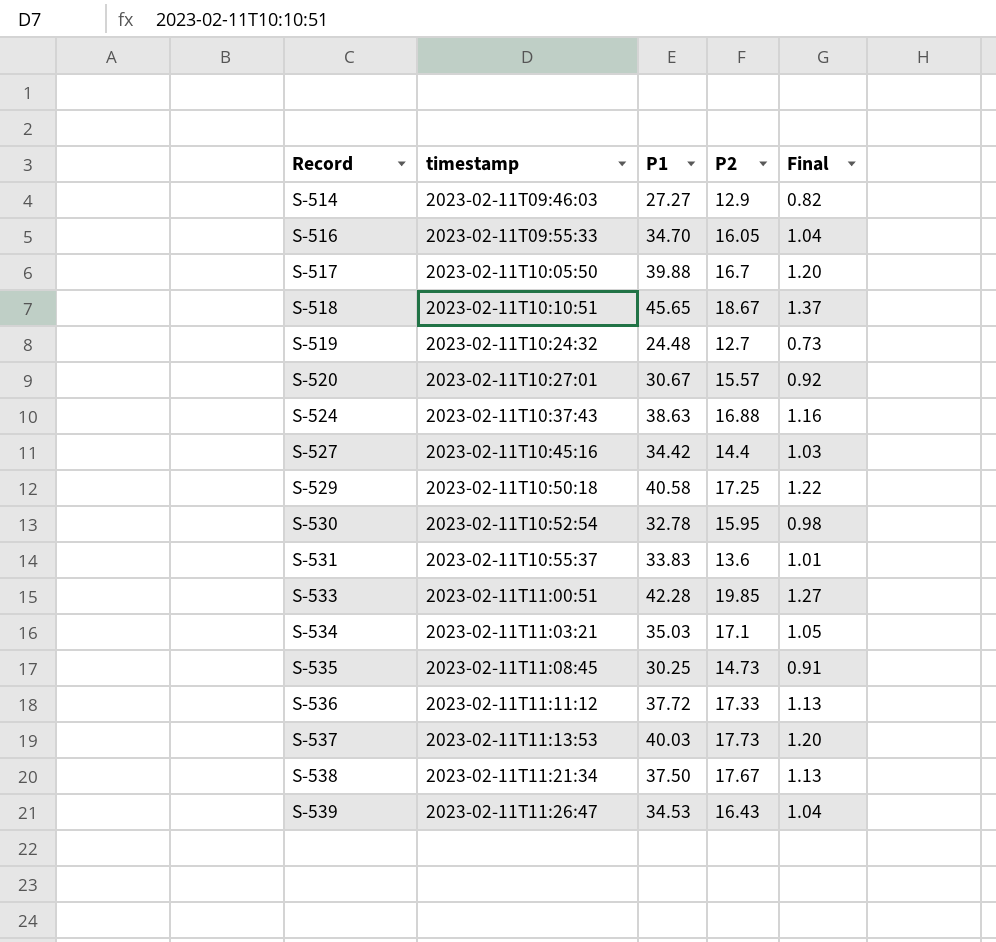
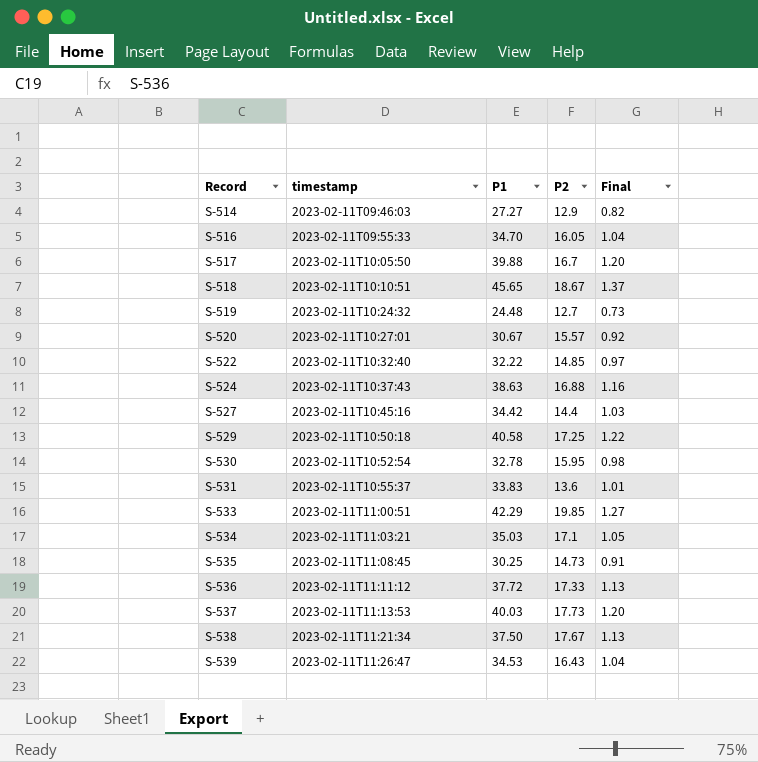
row S-522: none -> 2023-02-11T10:32:40 | 32.22 | 14.85 | 0.97
S-533 | P1: 42.28 -> 42.29

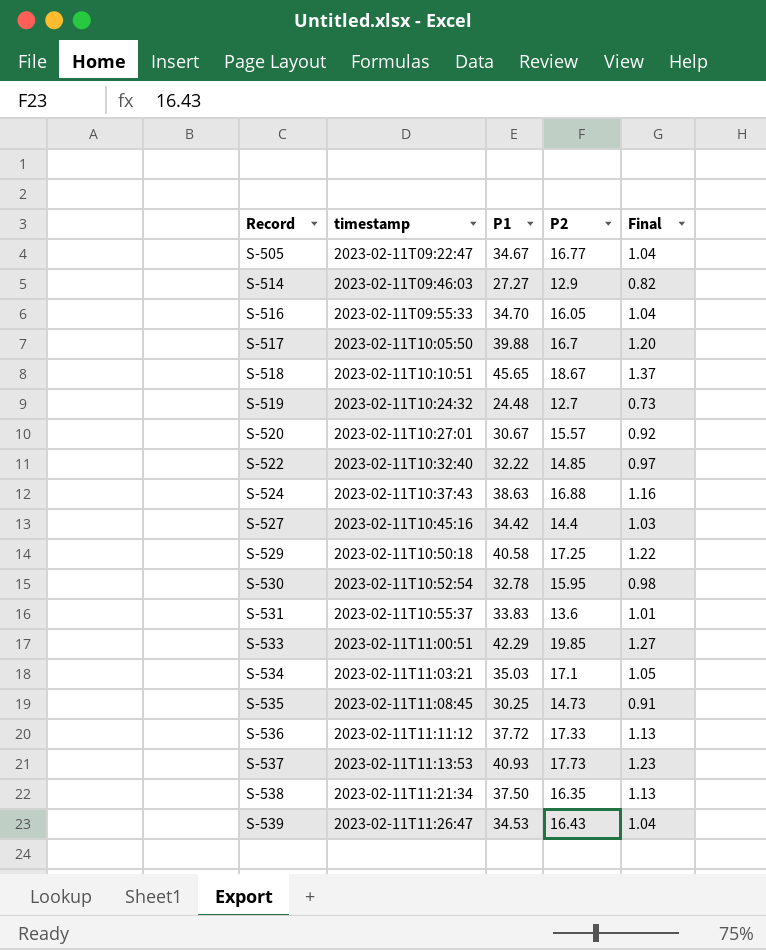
row S-505: none -> 2023-02-11T09:22:47 | 34.67 | 16.77 | 1.04
S-537 | P1: 40.03 -> 40.93
S-537 | Final: 1.20 -> 1.23
S-538 | P2: 17.67 -> 16.35

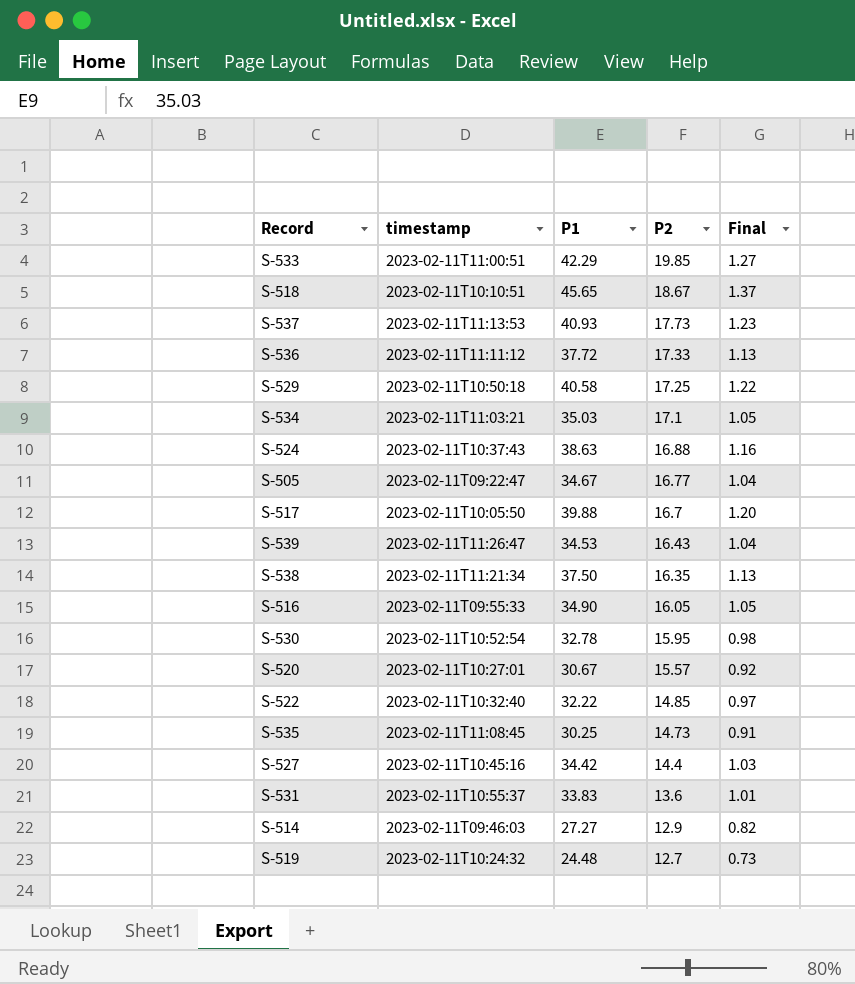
row order: Record ascending -> P2 descending
S-516 | P1: 34.70 -> 34.90
S-516 | Final: 1.04 -> 1.05

